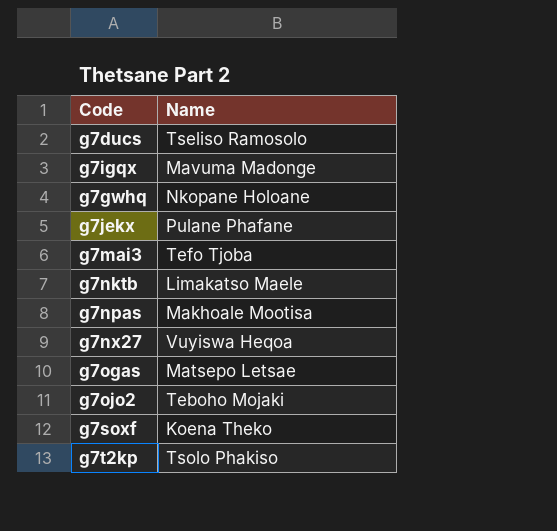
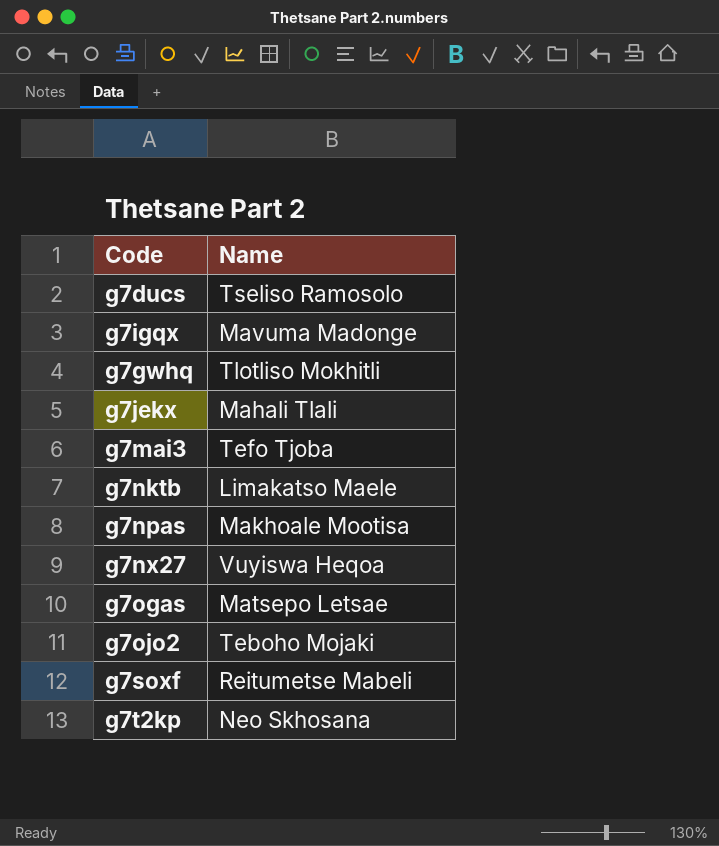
g7gwhq | Name: Nkopane Holoane -> Tlotliso Mokhitli
g7jekx | Name: Pulane Phafane -> Mahali Tlali
g7soxf | Name: Koena Theko -> Reitumetse Mabeli
g7t2kp | Name: Tsolo Phakiso -> Neo Skhosana

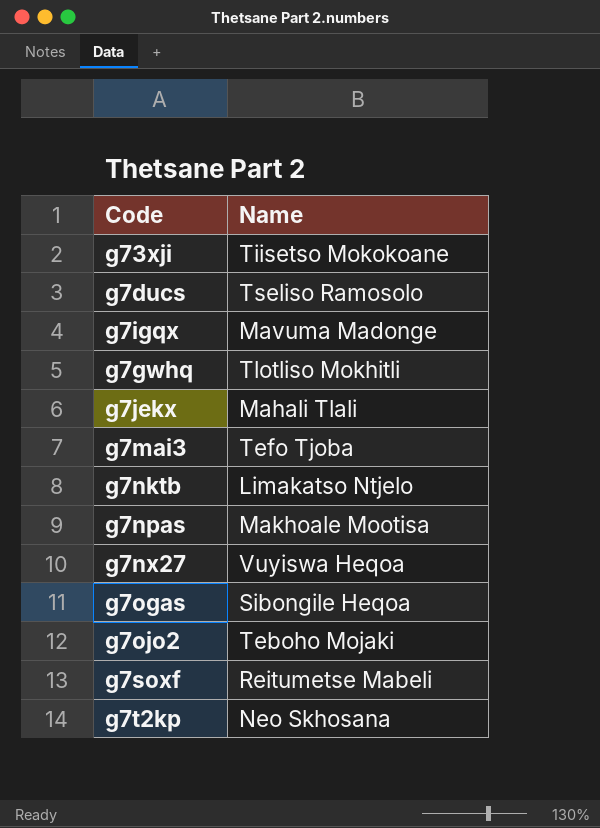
row g73xji: none -> Tiisetso Mokokoane
g7nktb | Name: Limakatso Maele -> Limakatso Ntjelo
g7ogas | Name: Matsepo Letsae -> Sibongile Heqoa

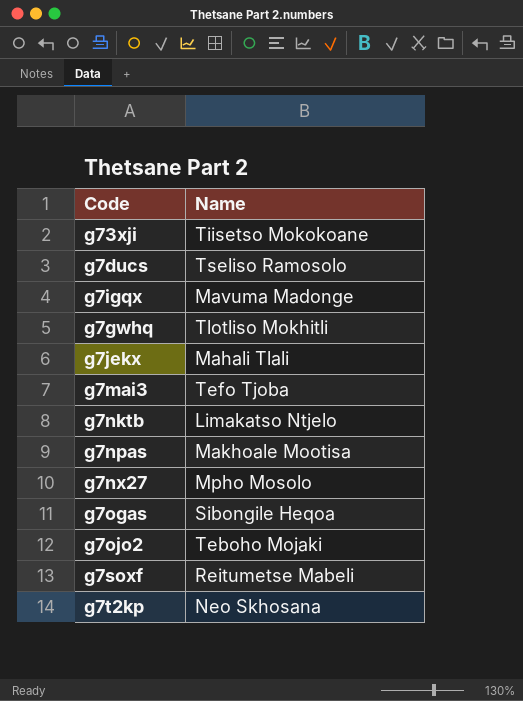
g7nx27 | Name: Vuyiswa Heqoa -> Mpho Mosolo

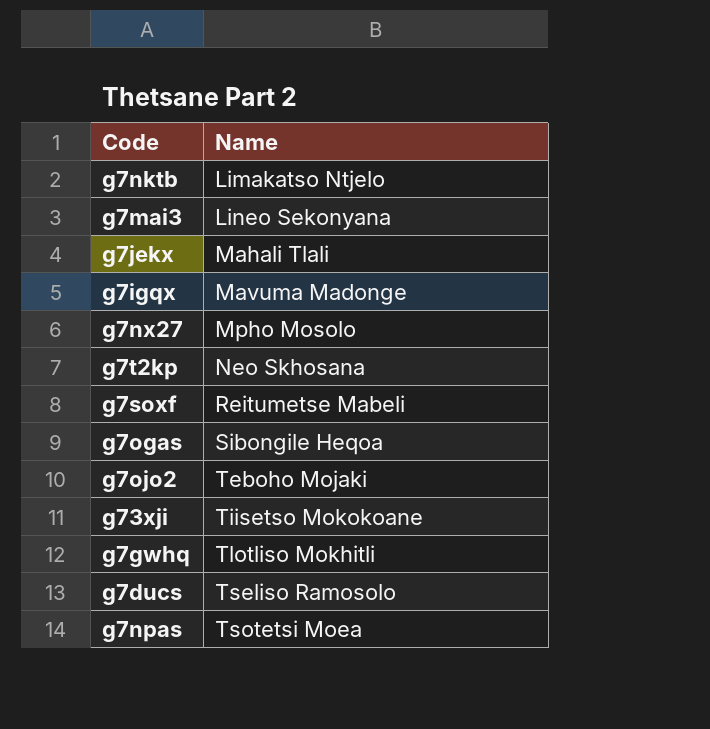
row order: none -> Name ascending
g7mai3 | Name: Tefo Tjoba -> Lineo Sekonyana
g7npas | Name: Makhoale Mootisa -> Tsotetsi Moea

